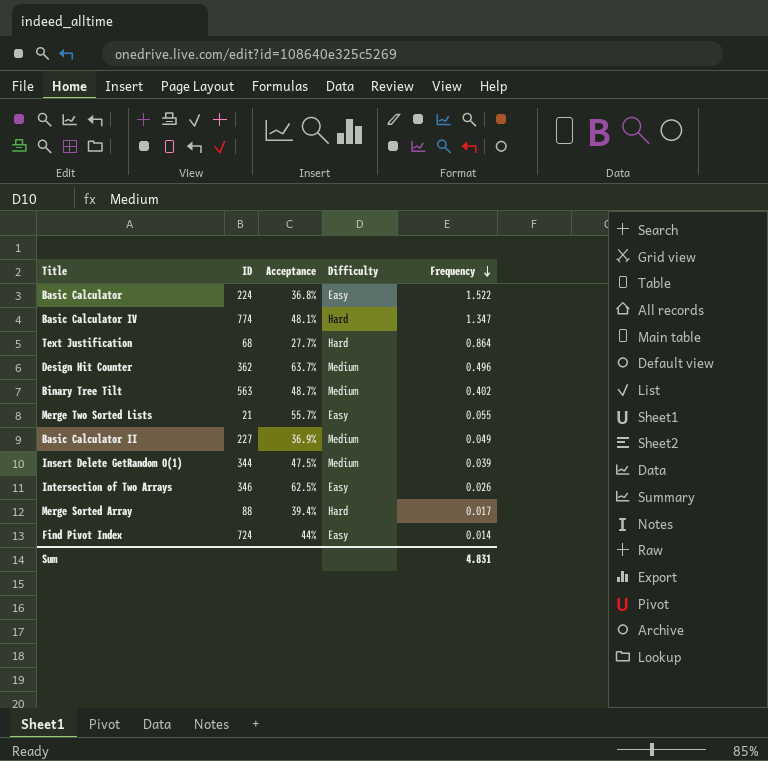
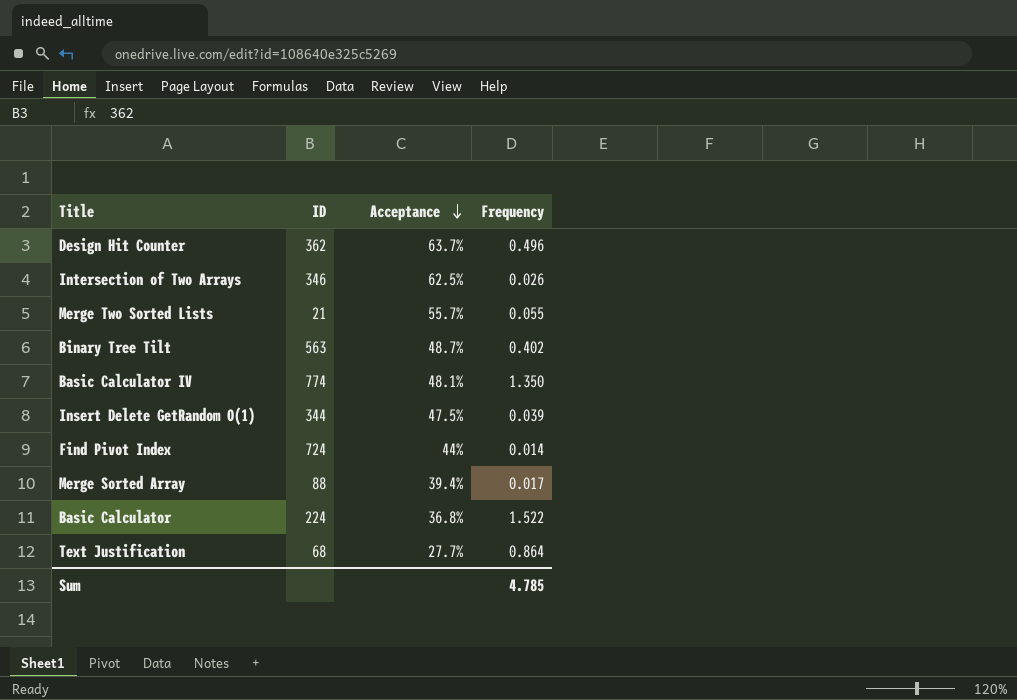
row order: Frequency descending -> Acceptance descending
column Difficulty | position: 4 -> none
row Basic Calculator II: 227 | 36.9% | Medium | 0.049 -> none
Basic Calculator IV | Frequency: 1.347 -> 1.350
Sum | Frequency: 4.831 -> 4.785

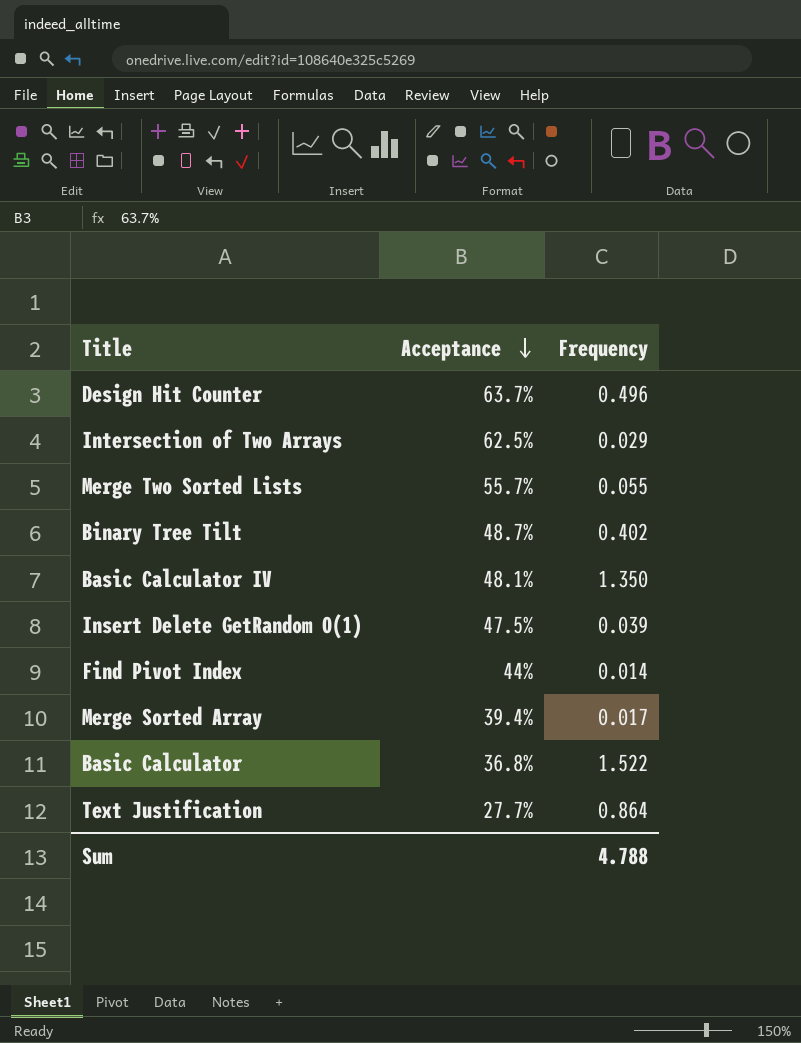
column ID | position: 2 -> none
Intersection of Two Arrays | Frequency: 0.026 -> 0.029
Sum | Frequency: 4.785 -> 4.788

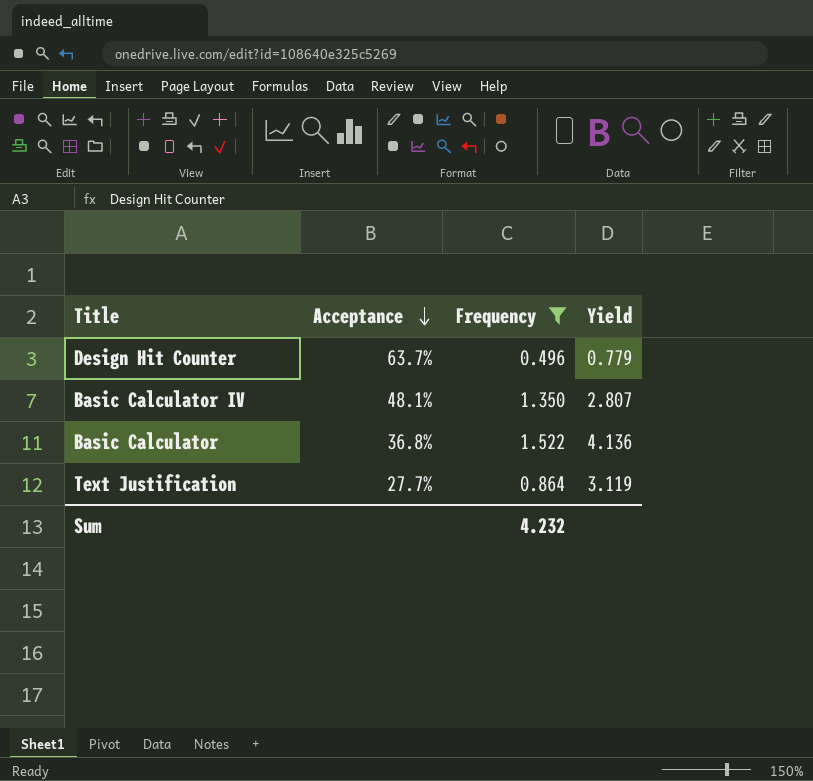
filter: none -> Frequency >= 0.496
column Yield | formula: none -> [Frequency] / [Acceptance]
Sum | Frequency: 4.788 -> 4.232

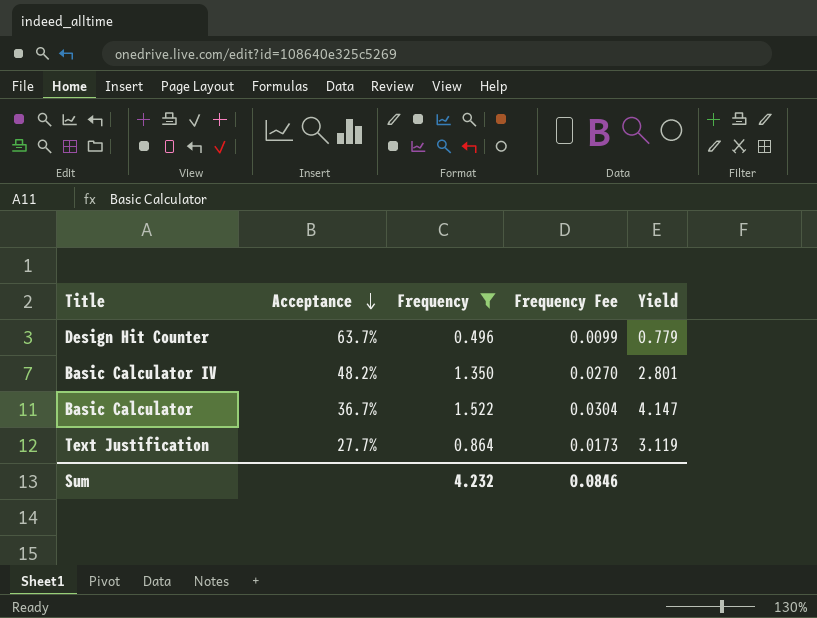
column Frequency Fee | formula: none -> [Frequency] * 0.02
Basic Calculator IV | Acceptance: 48.1% -> 48.2%
Basic Calculator IV | Yield: 2.807 -> 2.801
Basic Calculator | Acceptance: 36.8% -> 36.7%
Basic Calculator | Yield: 4.136 -> 4.147

